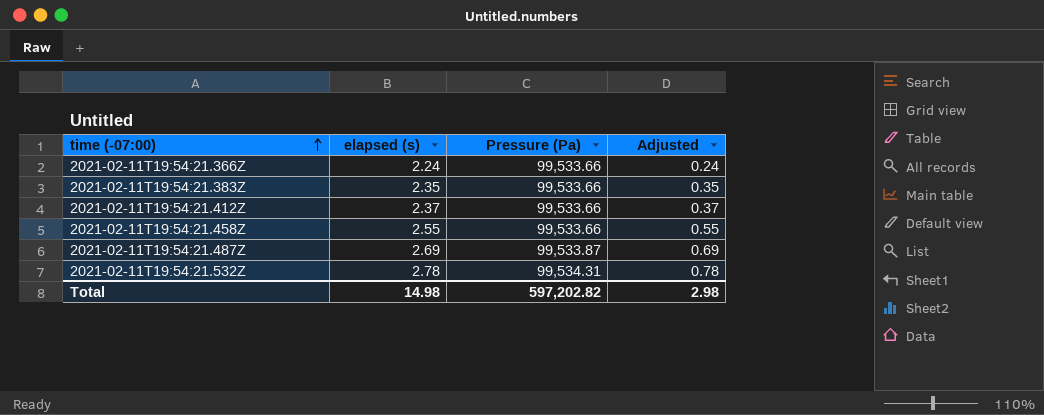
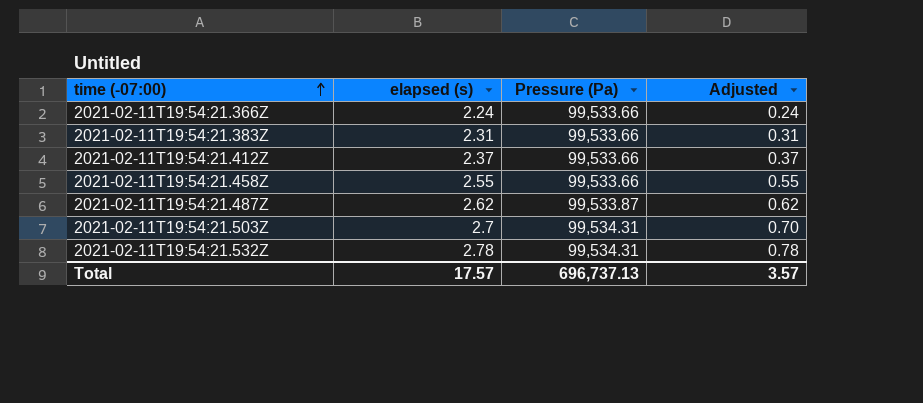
2021-02-11T19:54:21.383Z | elapsed (s): 2.35 -> 2.31
2021-02-11T19:54:21.383Z | Adjusted: 0.35 -> 0.31
2021-02-11T19:54:21.487Z | elapsed (s): 2.69 -> 2.62
2021-02-11T19:54:21.487Z | Adjusted: 0.69 -> 0.62
row 2021-02-11T19:54:21.503Z: none -> 2.7 | 99,534.31 | 0.70
Total | elapsed (s): 14.98 -> 17.57
Total | Pressure (Pa): 597,202.82 -> 696,737.13
Total | Adjusted: 2.98 -> 3.57

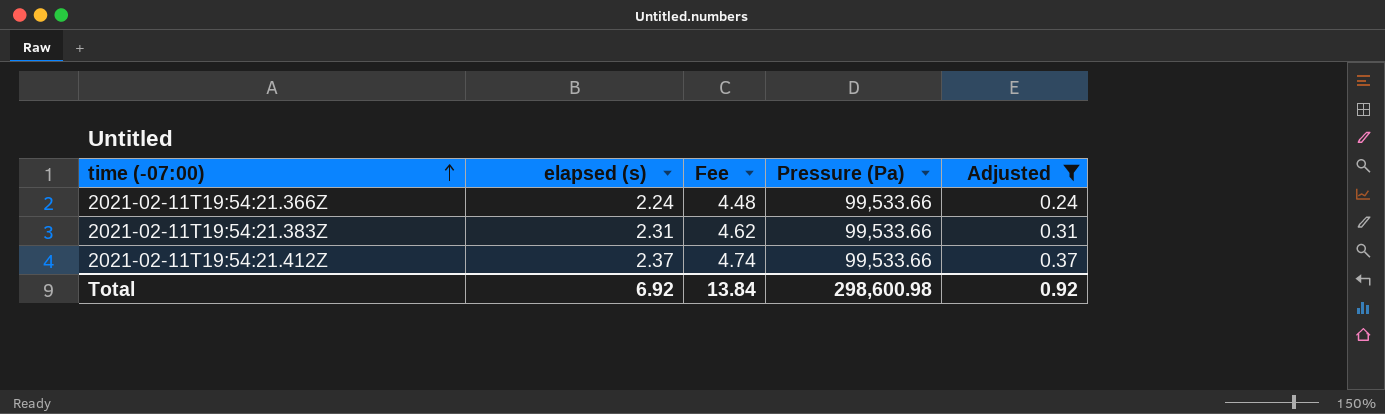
filter: none -> Adjusted <= 0.37
column Fee | formula: none -> [elapsed (s)] * 2
Total | elapsed (s): 17.57 -> 6.92
Total | Pressure (Pa): 696,737.13 -> 298,600.98
Total | Adjusted: 3.57 -> 0.92

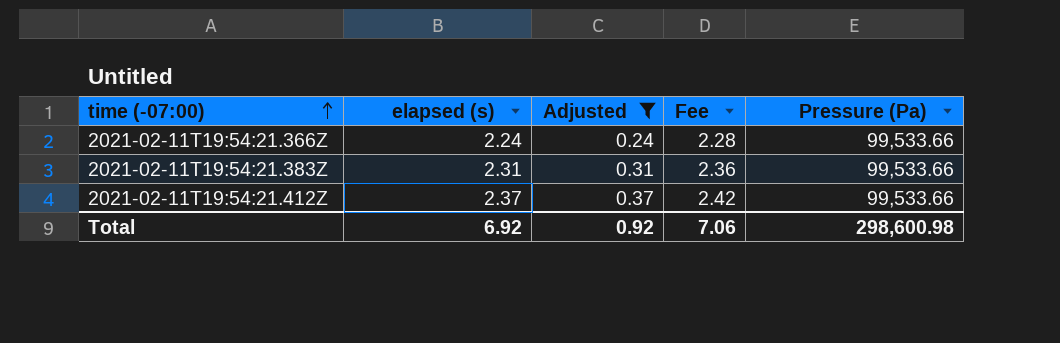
column Adjusted | position: 5 -> 3
column Fee | formula: [elapsed (s)] * 2 -> [elapsed (s)] * 1.02
Total | Fee: 13.84 -> 7.06

